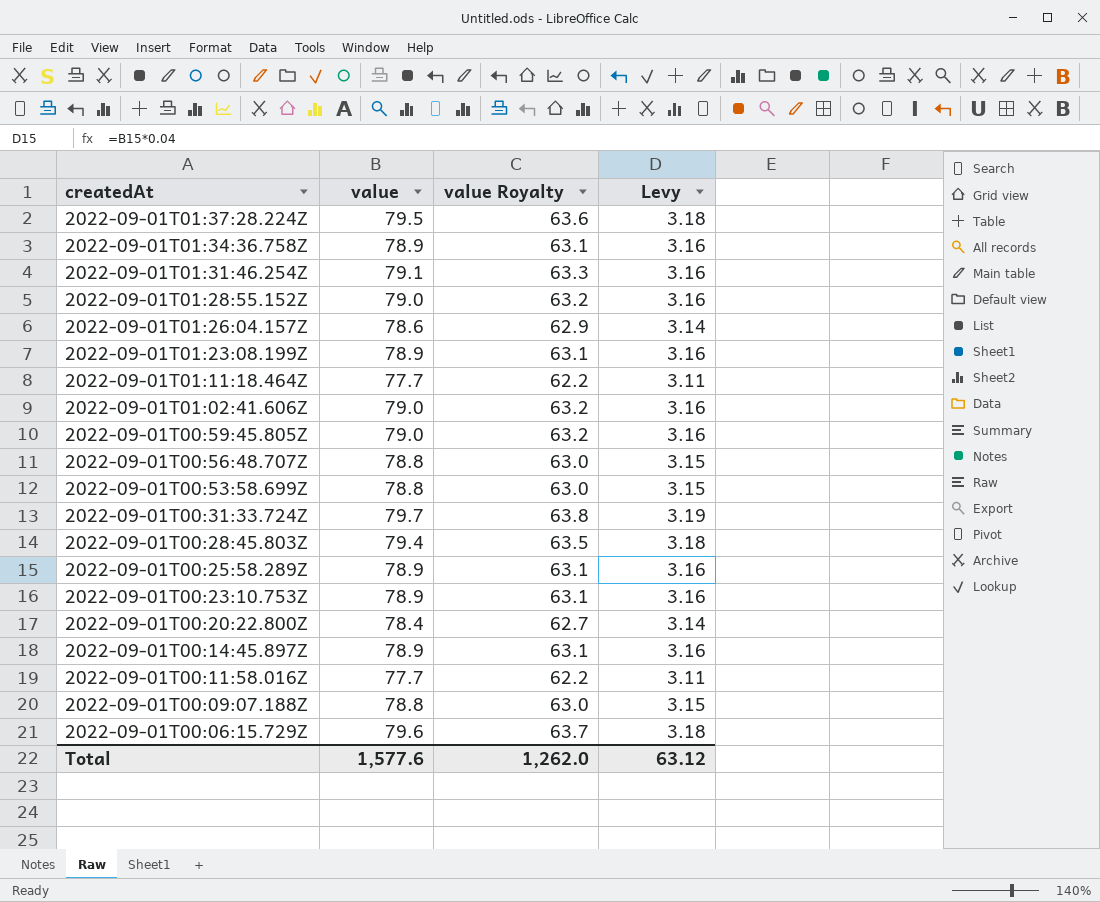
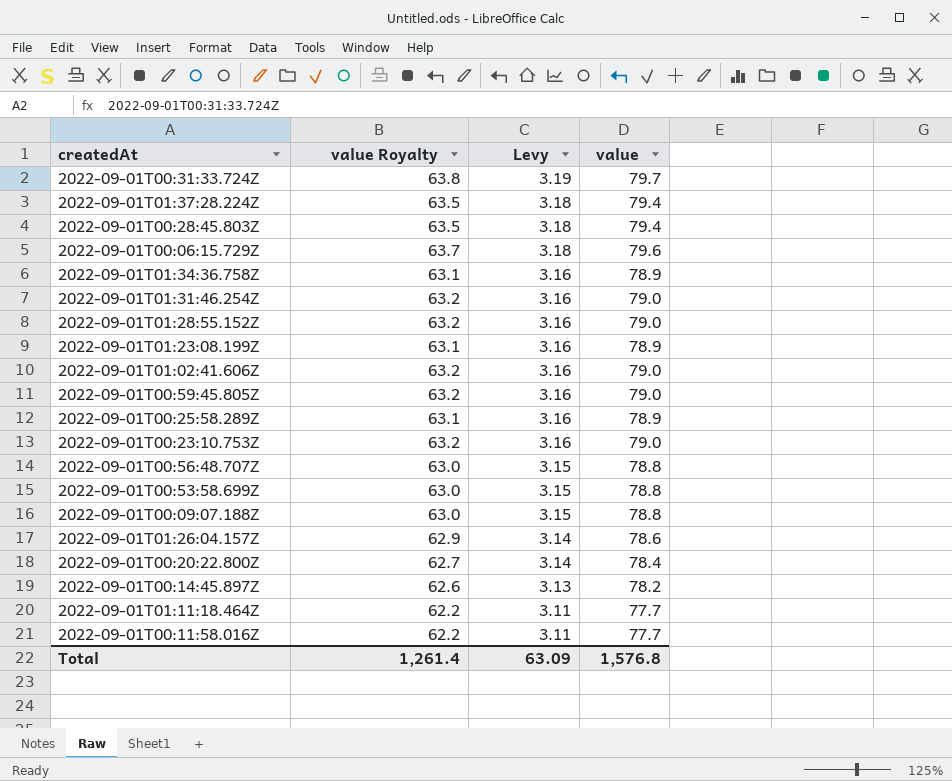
row order: createdAt descending -> Levy descending
column value | position: 2 -> 4
2022-09-01T01:37:28.224Z | value Royalty: 63.6 -> 63.5
2022-09-01T01:37:28.224Z | value: 79.5 -> 79.4
2022-09-01T01:31:46.254Z | value Royalty: 63.3 -> 63.2
2022-09-01T01:31:46.254Z | value: 79.1 -> 79.0
2022-09-01T00:23:10.753Z | value Royalty: 63.1 -> 63.2
2022-09-01T00:23:10.753Z | value: 78.9 -> 79.0
2022-09-01T00:14:45.897Z | value Royalty: 63.1 -> 62.6
2022-09-01T00:14:45.897Z | Levy: 3.16 -> 3.13
2022-09-01T00:14:45.897Z | value: 78.9 -> 78.2
Total | value Royalty: 1,262.0 -> 1,261.4
Total | Levy: 63.12 -> 63.09
Total | value: 1,577.6 -> 1,576.8

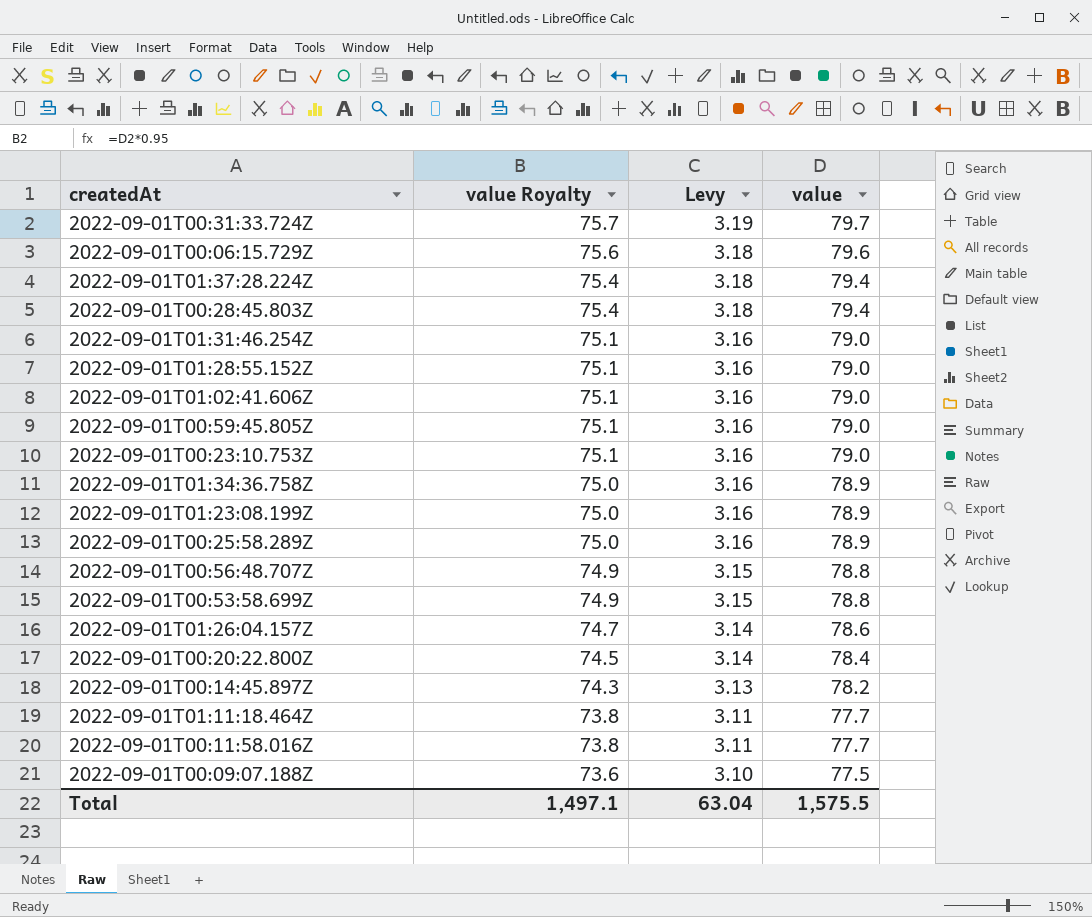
row order: Levy descending -> value Royalty descending
column value Royalty | formula: [value] * 0.8 -> [value] * 0.95
2022-09-01T00:09:07.188Z | Levy: 3.15 -> 3.10
2022-09-01T00:09:07.188Z | value: 78.8 -> 77.5
Total | value Royalty: 1,261.4 -> 1,497.1
Total | Levy: 63.09 -> 63.04
Total | value: 1,576.8 -> 1,575.5

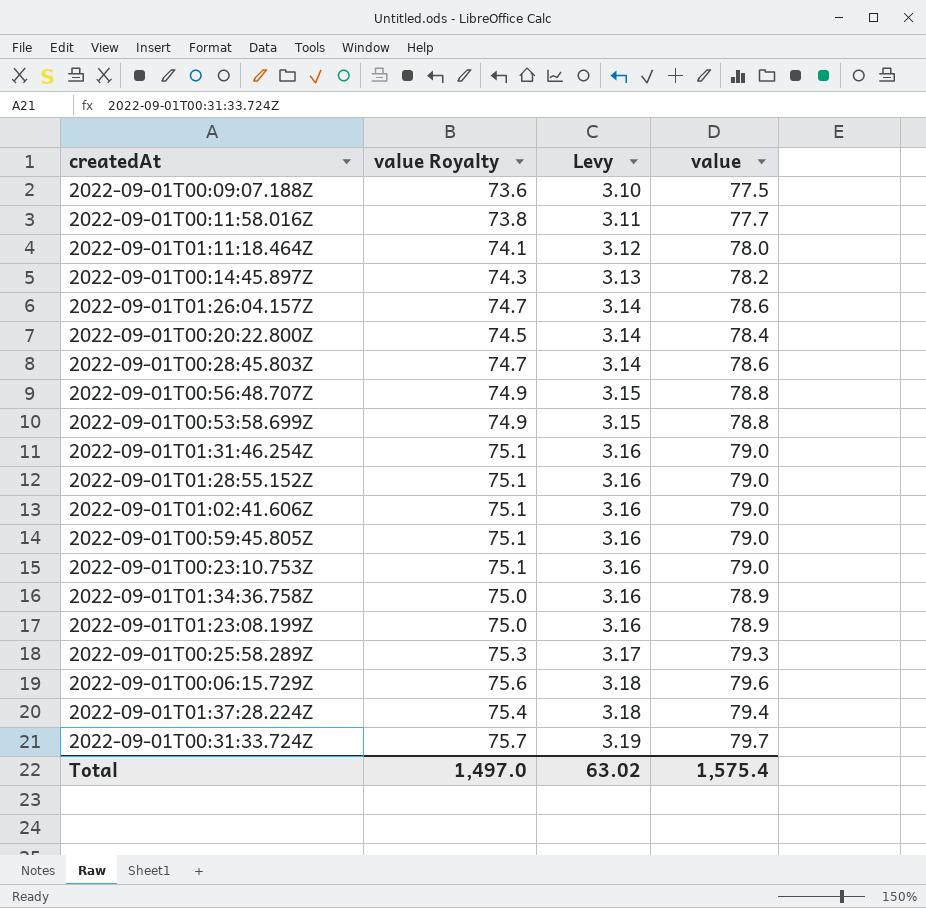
row order: value Royalty descending -> Levy ascending
2022-09-01T01:11:18.464Z | value Royalty: 73.8 -> 74.1
2022-09-01T01:11:18.464Z | Levy: 3.11 -> 3.12
2022-09-01T01:11:18.464Z | value: 77.7 -> 78.0
2022-09-01T00:28:45.803Z | value Royalty: 75.4 -> 74.7
2022-09-01T00:28:45.803Z | Levy: 3.18 -> 3.14
2022-09-01T00:28:45.803Z | value: 79.4 -> 78.6
2022-09-01T00:25:58.289Z | value Royalty: 75.0 -> 75.3
2022-09-01T00:25:58.289Z | Levy: 3.16 -> 3.17
2022-09-01T00:25:58.289Z | value: 78.9 -> 79.3
Total | value Royalty: 1,497.1 -> 1,497.0
Total | Levy: 63.04 -> 63.02
Total | value: 1,575.5 -> 1,575.4

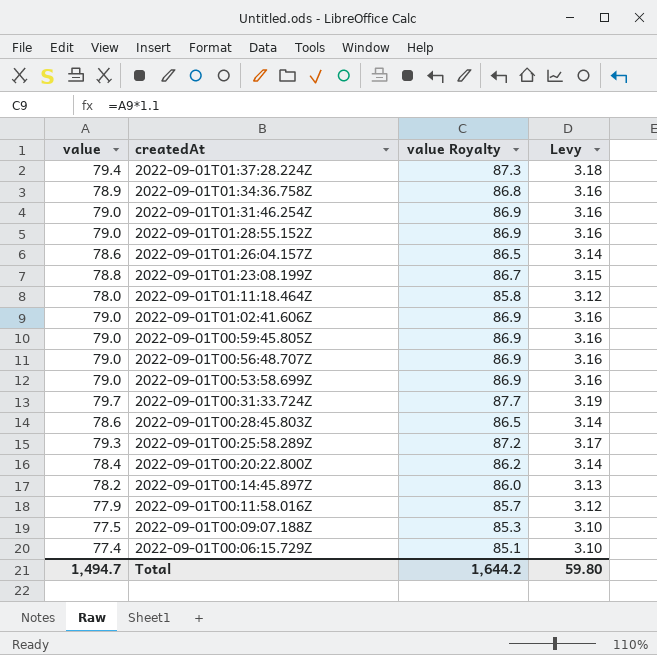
row order: Levy ascending -> createdAt descending
column value | position: 4 -> 1
column value Royalty | formula: [value] * 0.95 -> [value] * 1.1
row 2022-09-01T00:23:10.753Z: 75.1 | 3.16 | 79.0 -> none
2022-09-01T01:23:08.199Z | value: 78.9 -> 78.8
2022-09-01T01:23:08.199Z | Levy: 3.16 -> 3.15
2022-09-01T00:56:48.707Z | value: 78.8 -> 79.0
2022-09-01T00:56:48.707Z | Levy: 3.15 -> 3.16
2022-09-01T00:53:58.699Z | value: 78.8 -> 79.0
2022-09-01T00:53:58.699Z | Levy: 3.15 -> 3.16
2022-09-01T00:11:58.016Z | value: 77.7 -> 77.9
2022-09-01T00:11:58.016Z | Levy: 3.11 -> 3.12
2022-09-01T00:06:15.729Z | value: 79.6 -> 77.4
2022-09-01T00:06:15.729Z | Levy: 3.18 -> 3.10
Total | value: 1,575.4 -> 1,494.7
Total | value Royalty: 1,497.0 -> 1,644.2
Total | Levy: 63.02 -> 59.80

